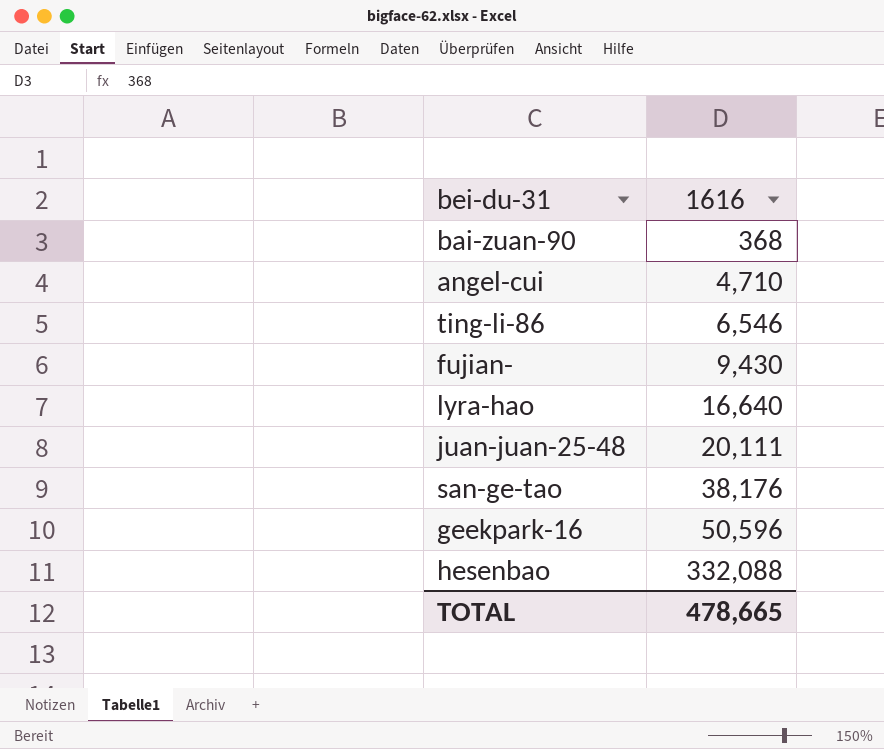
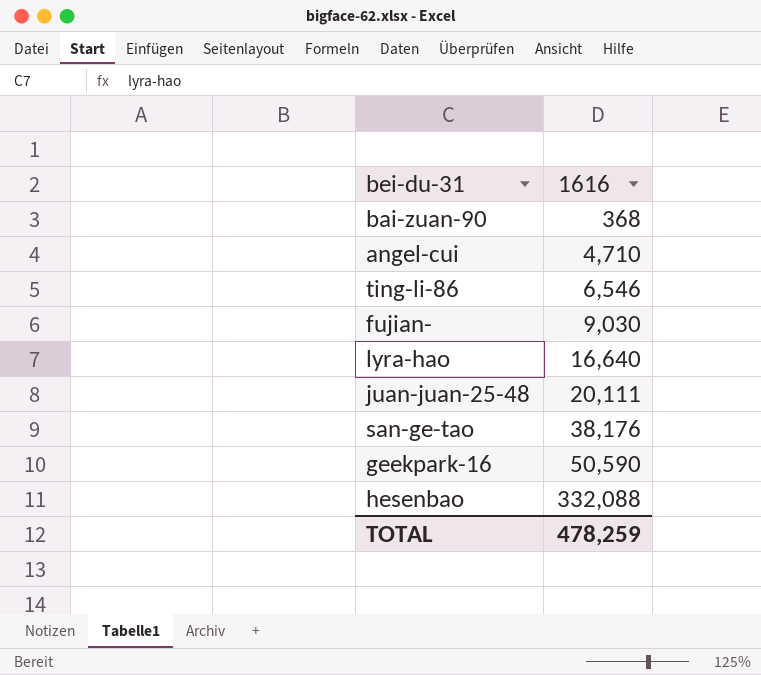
fujian- | 1616: 9,430 -> 9,030
geekpark-16 | 1616: 50,596 -> 50,590
TOTAL | 1616: 478,665 -> 478,259

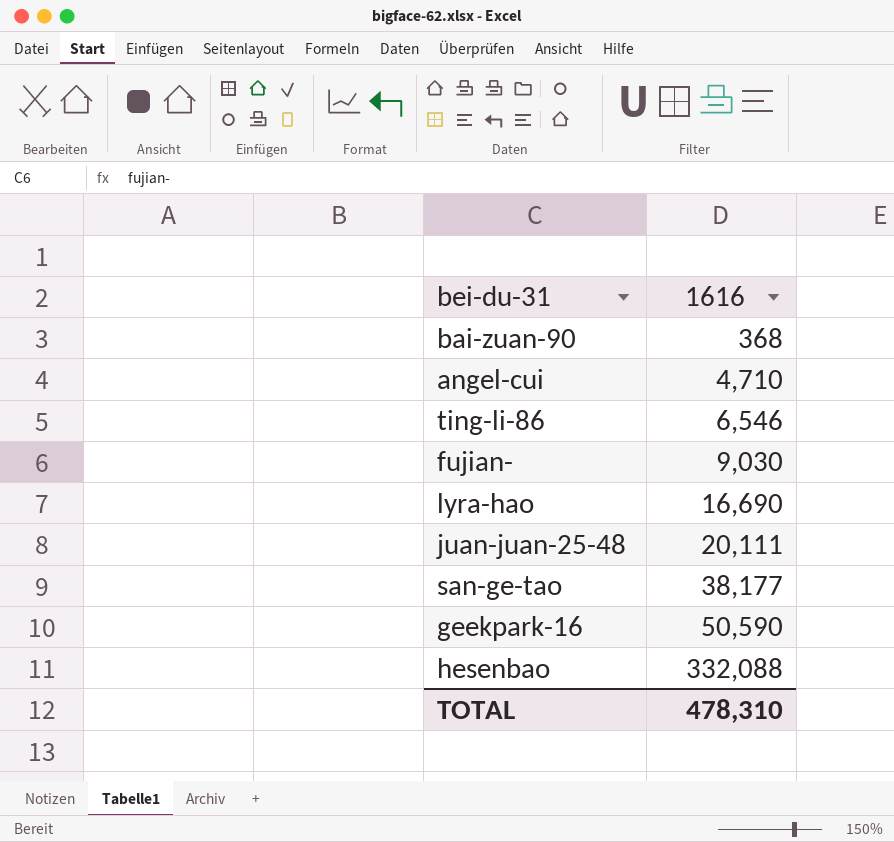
lyra-hao | 1616: 16,640 -> 16,690
san-ge-tao | 1616: 38,176 -> 38,177
TOTAL | 1616: 478,259 -> 478,310

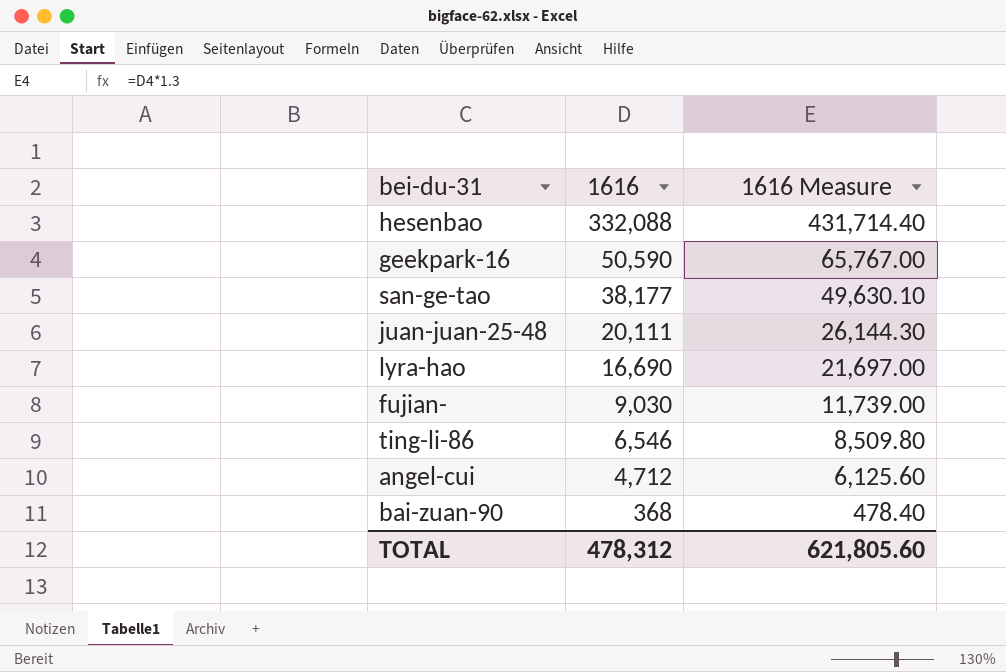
row order: 1616 ascending -> 1616 descending
column 1616 Measure | formula: none -> [1616] * 1.3
angel-cui | 1616: 4,710 -> 4,712
TOTAL | 1616: 478,310 -> 478,312

